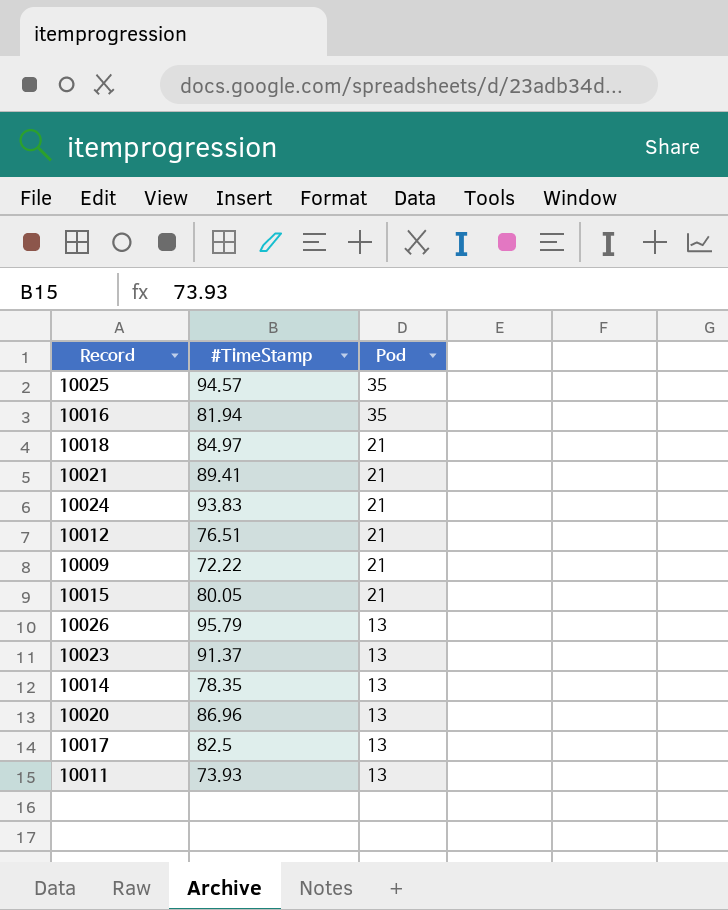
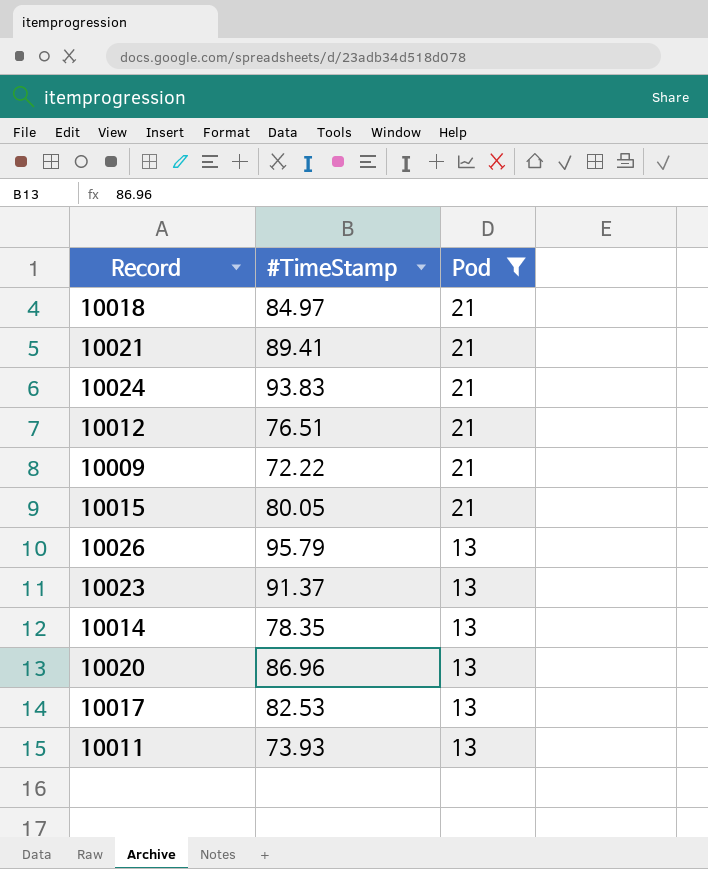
filter: none -> Pod != 35
10017 | #TimeStamp: 82.5 -> 82.53

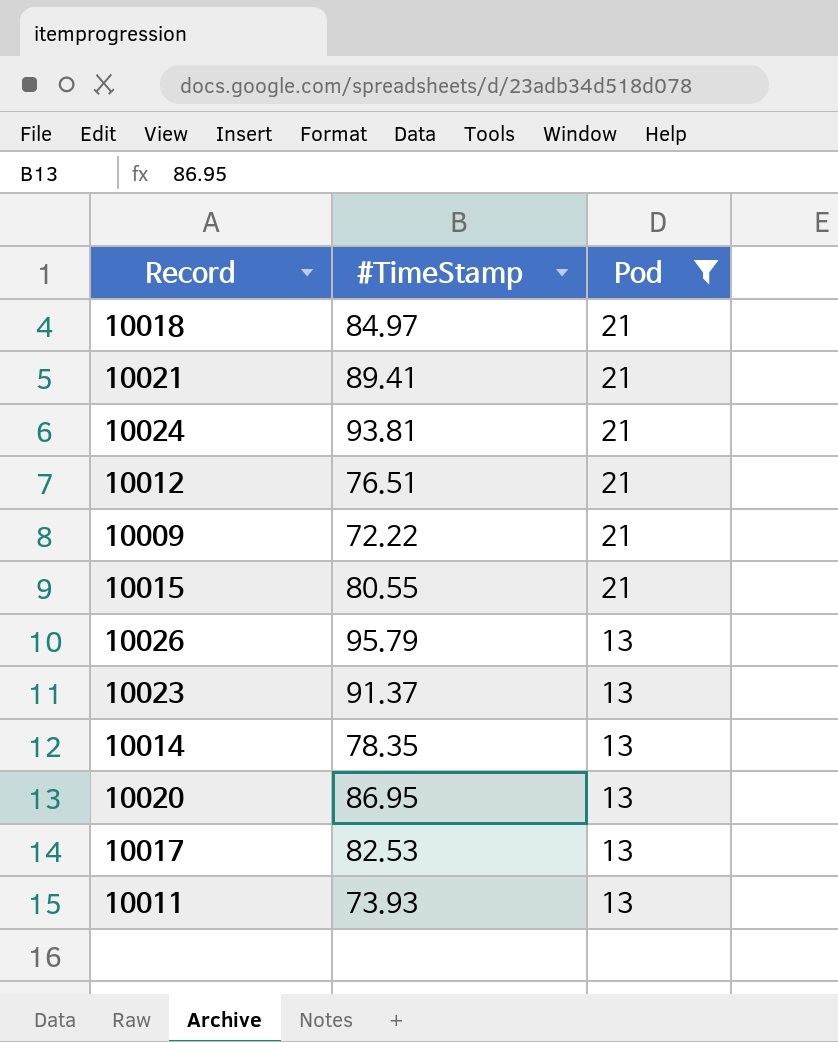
10024 | #TimeStamp: 93.83 -> 93.81
10015 | #TimeStamp: 80.05 -> 80.55
10020 | #TimeStamp: 86.96 -> 86.95

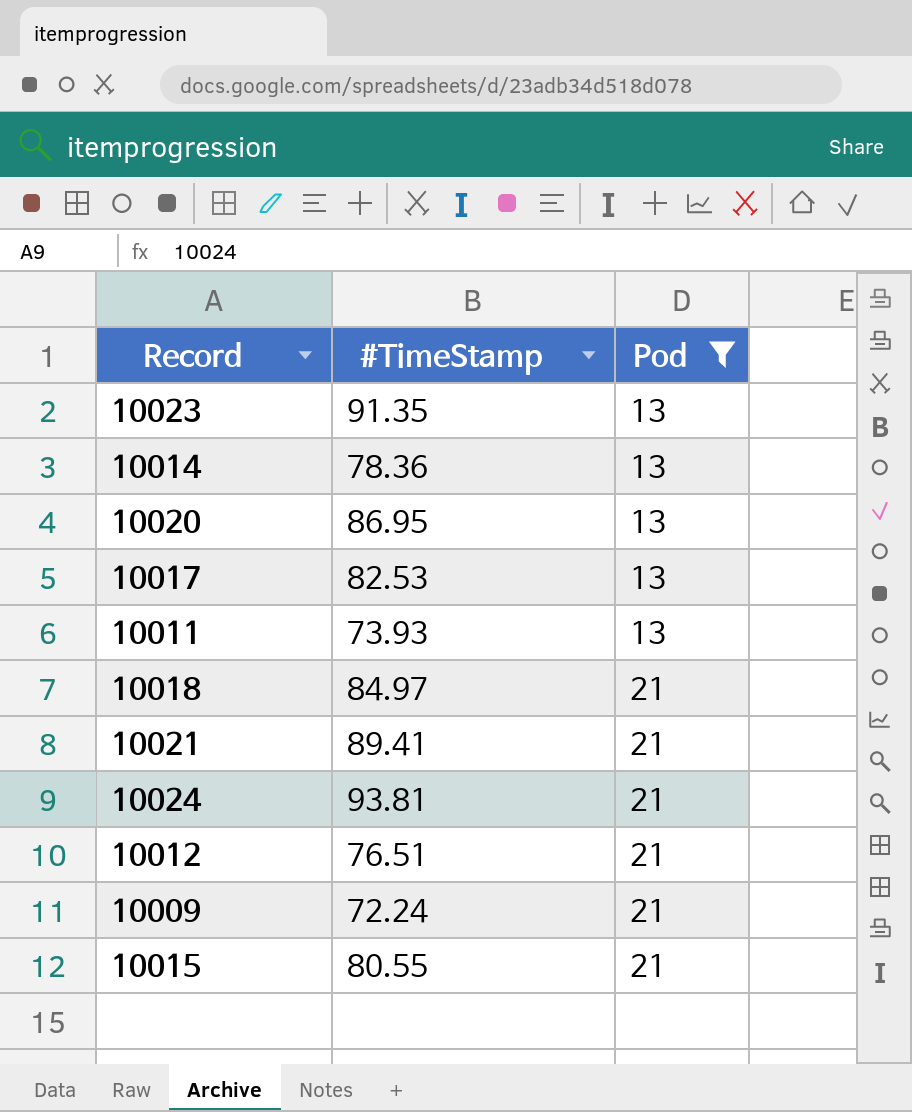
row order: Pod descending -> Pod ascending
row 10026: 95.79 | 13 -> none
10023 | #TimeStamp: 91.37 -> 91.35
10014 | #TimeStamp: 78.35 -> 78.36
10009 | #TimeStamp: 72.22 -> 72.24

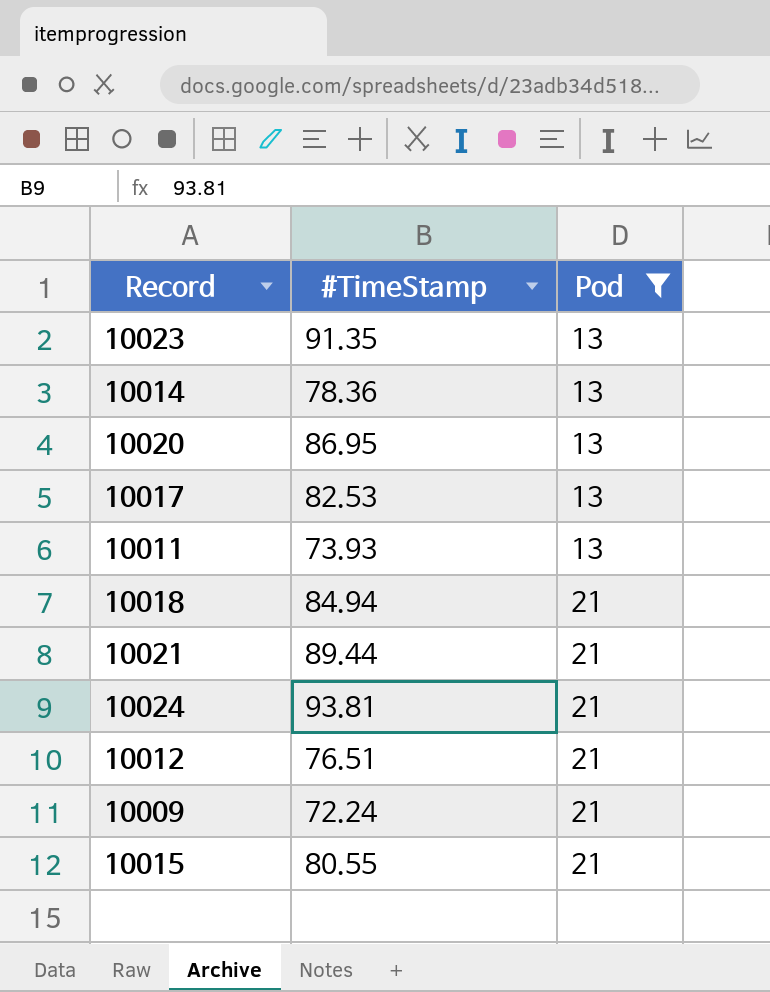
10018 | #TimeStamp: 84.97 -> 84.94
10021 | #TimeStamp: 89.41 -> 89.44

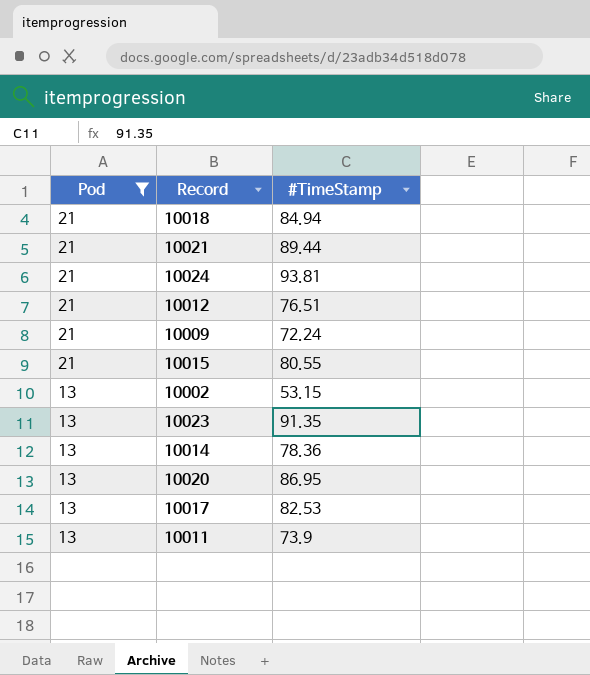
row order: Pod ascending -> Pod descending
column Pod | position: 3 -> 1
row 10002: none -> 13 | 53.15
10011 | #TimeStamp: 73.93 -> 73.9

